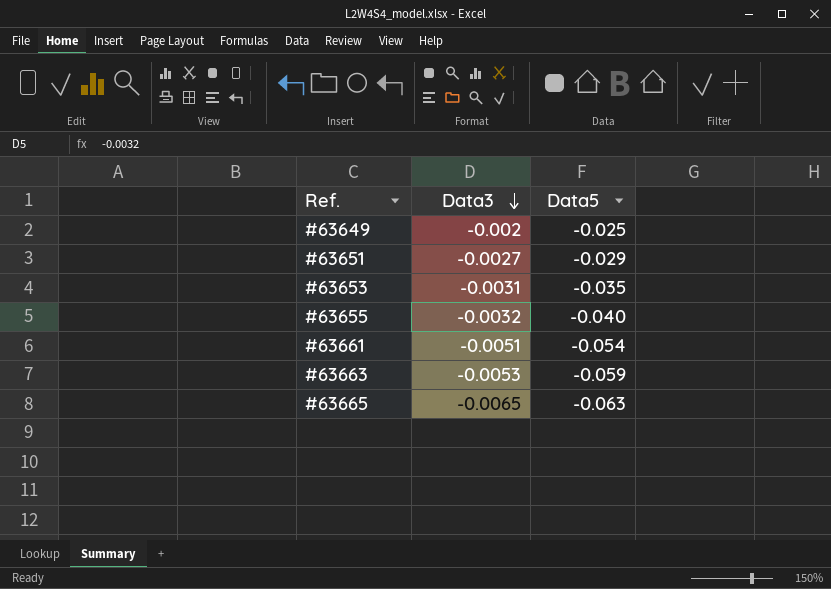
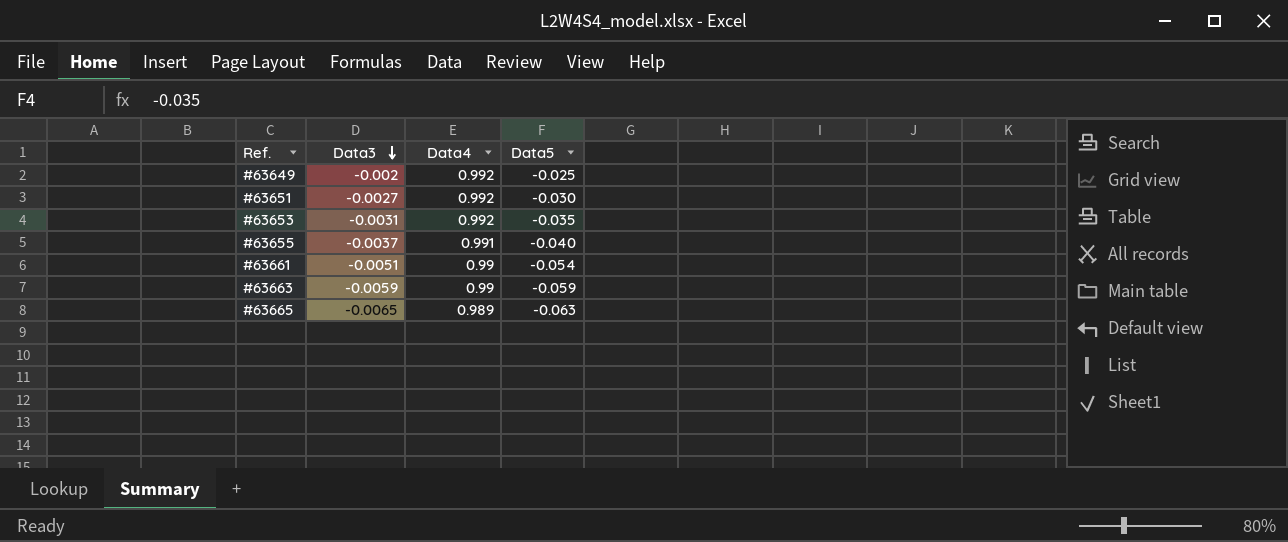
column Data4 | position: none -> 3
#63651 | Data5: -0.029 -> -0.030
#63655 | Data3: -0.0032 -> -0.0037
#63663 | Data3: -0.0053 -> -0.0059

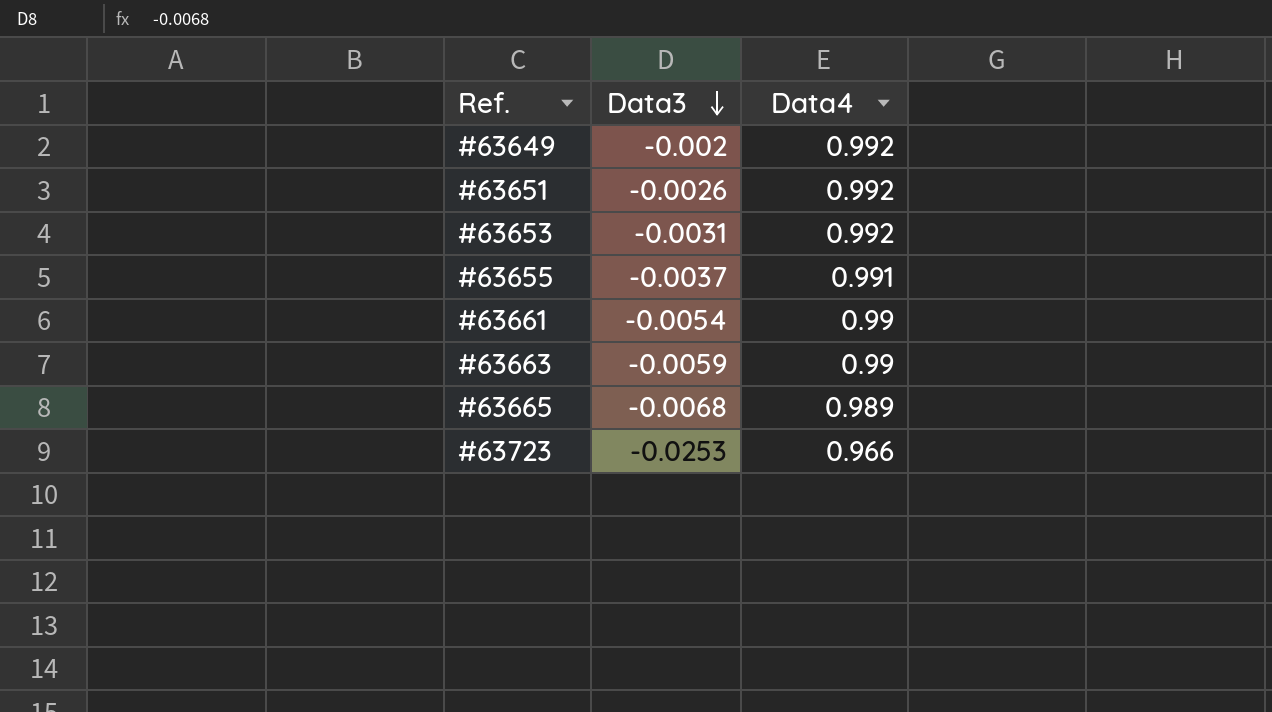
column Data5 | position: 4 -> none
#63651 | Data3: -0.0027 -> -0.0026
#63661 | Data3: -0.0051 -> -0.0054
#63665 | Data3: -0.0065 -> -0.0068
row #63723: none -> -0.0253 | 0.966

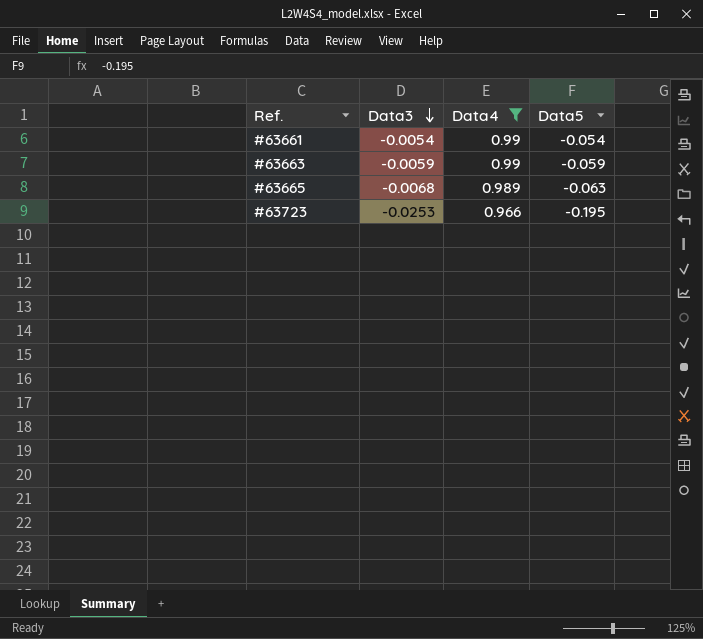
filter: none -> Data4 <= 0.99
column Data5 | position: none -> 4

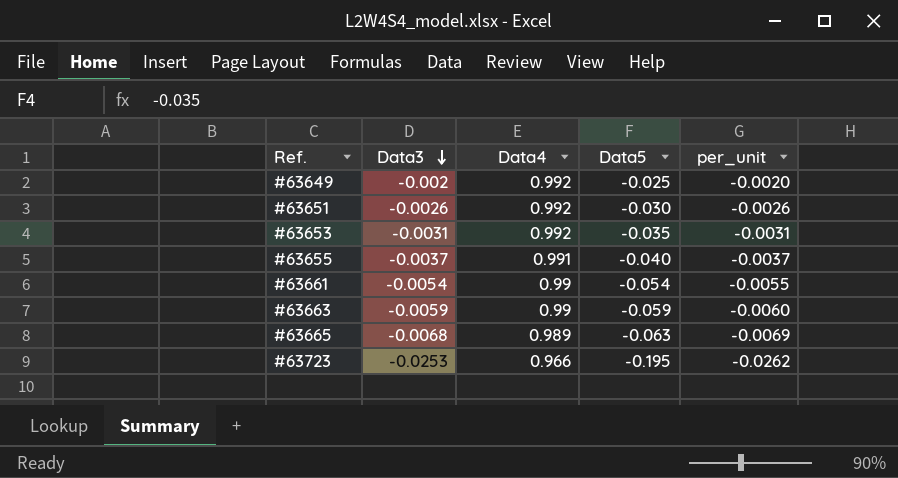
filter: Data4 <= 0.99 -> none
column per_unit | formula: none -> [Data3] / [Data4]

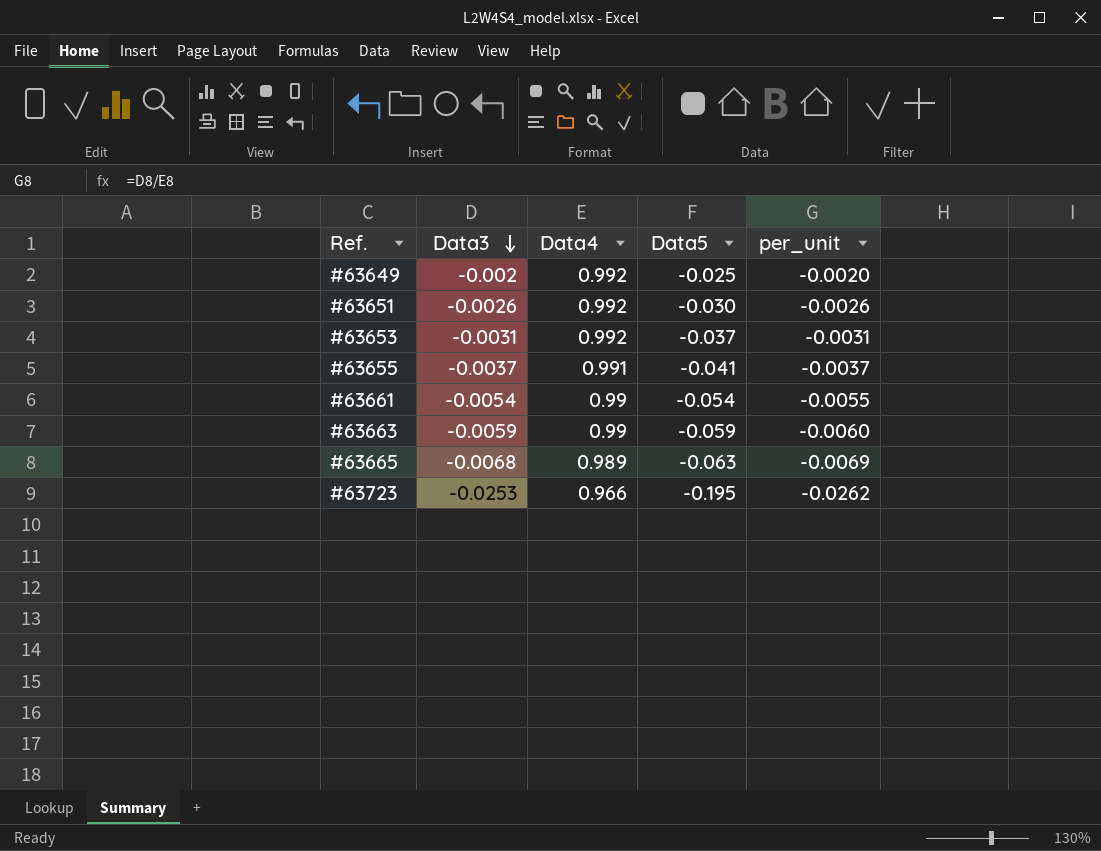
#63653 | Data5: -0.035 -> -0.037
#63655 | Data5: -0.040 -> -0.041

